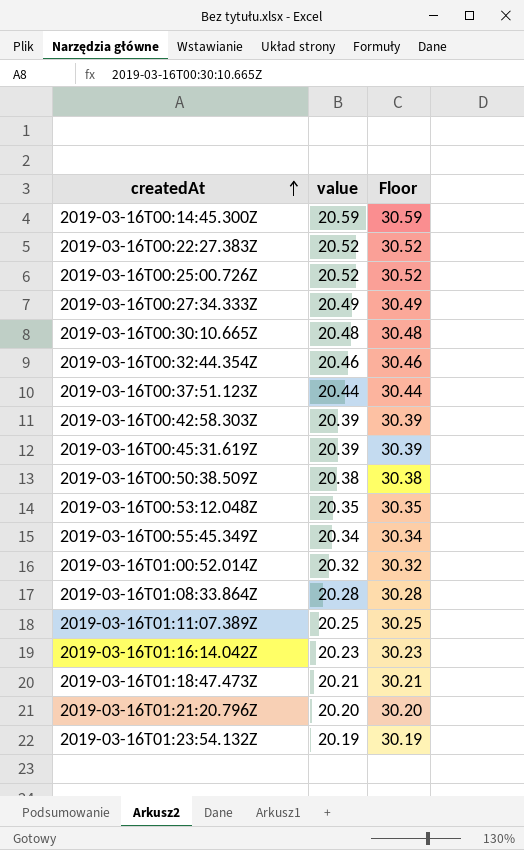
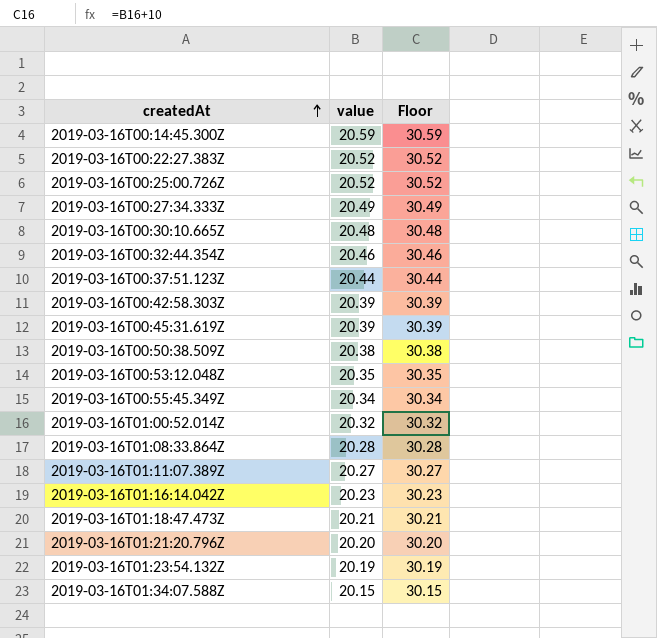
2019-03-16T01:11:07.389Z | value: 20.25 -> 20.27
2019-03-16T01:11:07.389Z | Floor: 30.25 -> 30.27
row 2019-03-16T01:34:07.588Z: none -> 20.15 | 30.15

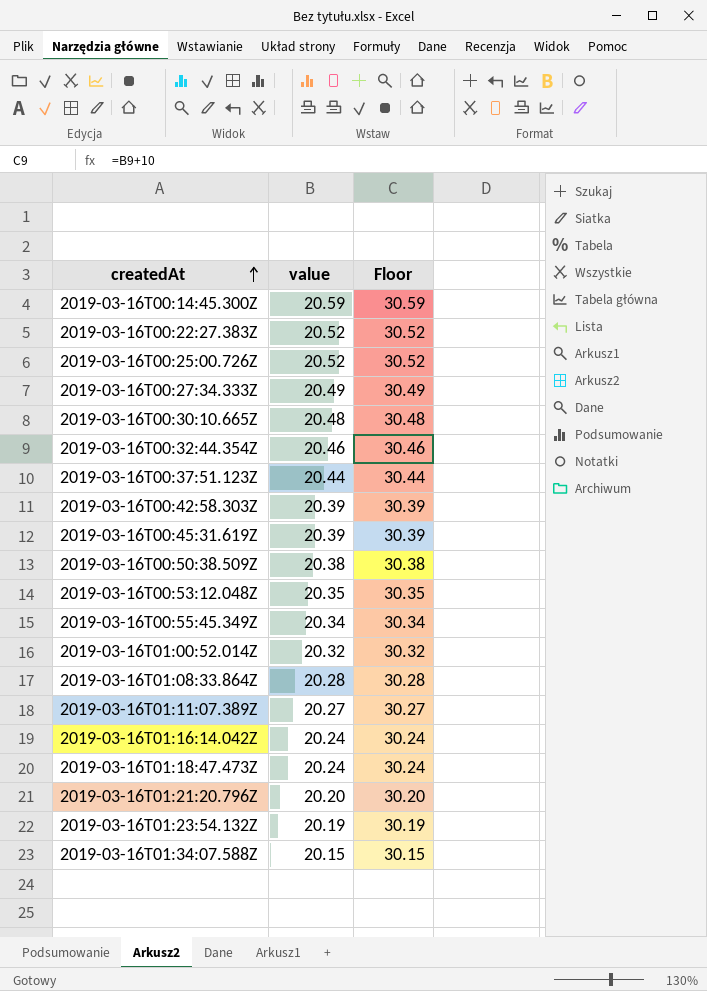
2019-03-16T01:16:14.042Z | value: 20.23 -> 20.24
2019-03-16T01:16:14.042Z | Floor: 30.23 -> 30.24
2019-03-16T01:18:47.473Z | value: 20.21 -> 20.24
2019-03-16T01:18:47.473Z | Floor: 30.21 -> 30.24

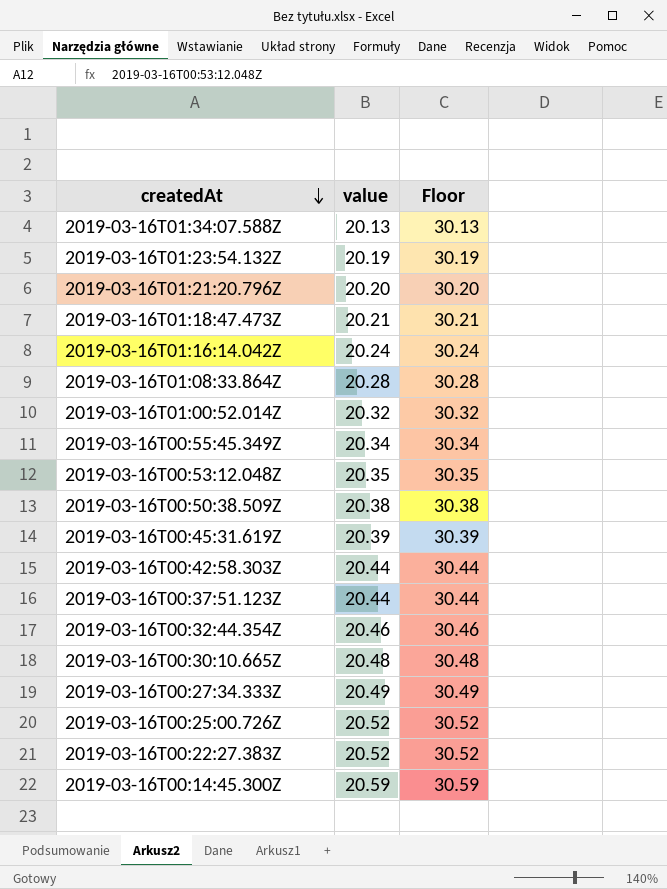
row order: createdAt ascending -> createdAt descending
row 2019-03-16T01:11:07.389Z: 20.27 | 30.27 -> none
2019-03-16T01:34:07.588Z | value: 20.15 -> 20.13
2019-03-16T01:34:07.588Z | Floor: 30.15 -> 30.13
2019-03-16T01:18:47.473Z | value: 20.24 -> 20.21
2019-03-16T01:18:47.473Z | Floor: 30.24 -> 30.21
2019-03-16T00:42:58.303Z | value: 20.39 -> 20.44
2019-03-16T00:42:58.303Z | Floor: 30.39 -> 30.44

